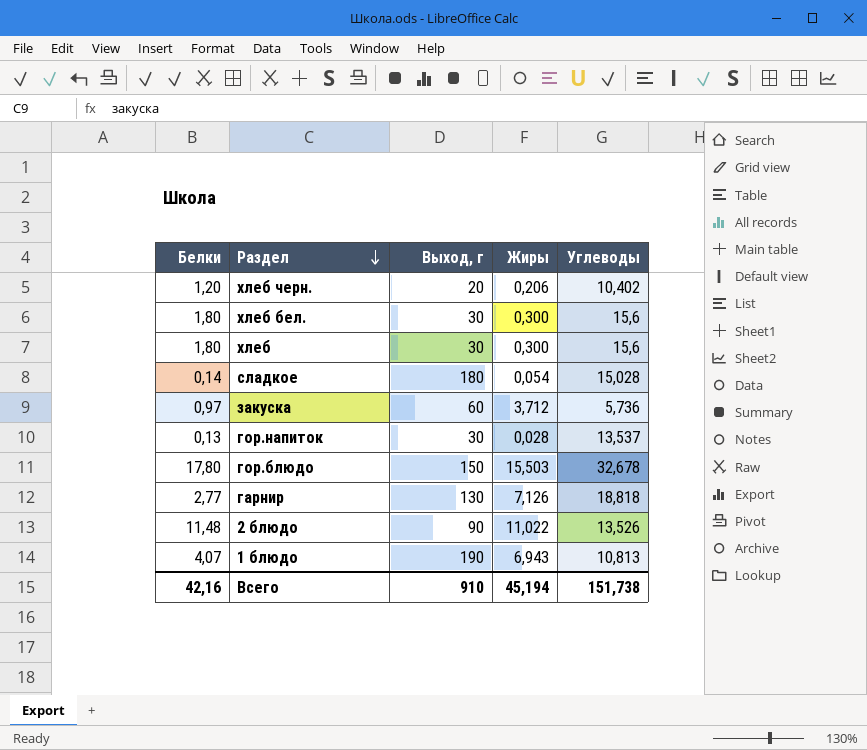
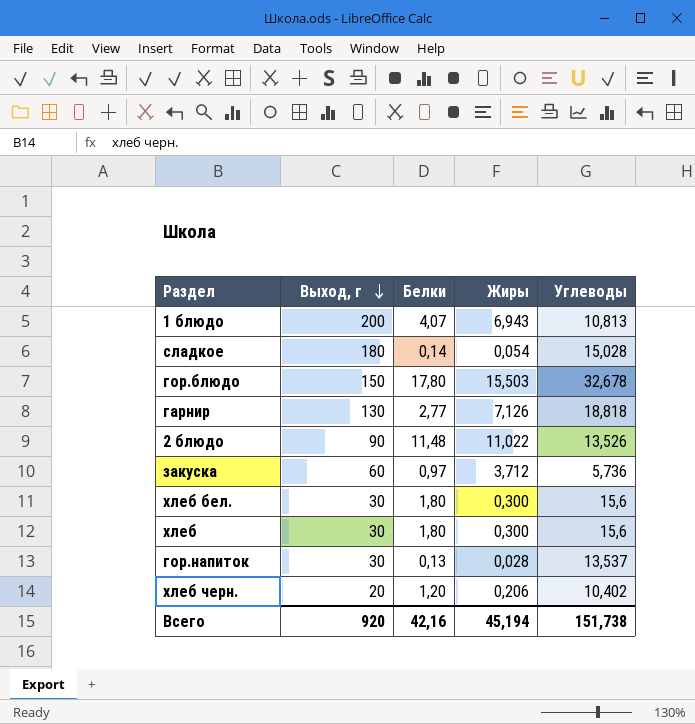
row order: Раздел descending -> Выход, г descending
column Белки | position: 1 -> 3
1 блюдо | Выход, г: 190 -> 200
Всего | Выход, г: 910 -> 920

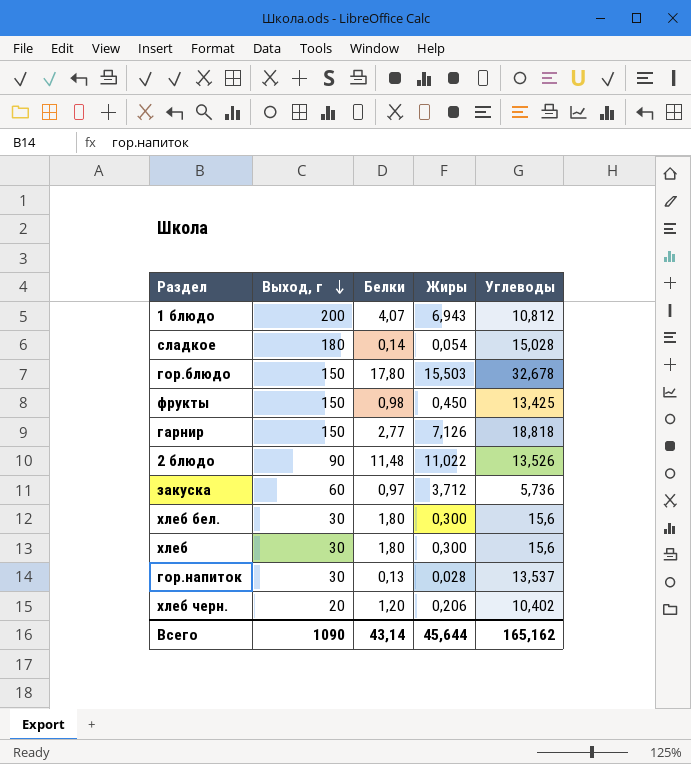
1 блюдо | Углеводы: 10,813 -> 10,812
row фрукты: none -> 150 | 0,98 | 0,450 | 13,425
гарнир | Выход, г: 130 -> 150
Всего | Выход, г: 920 -> 1090
Всего | Белки: 42,16 -> 43,14
Всего | Жиры: 45,194 -> 45,644
Всего | Углеводы: 151,738 -> 165,162

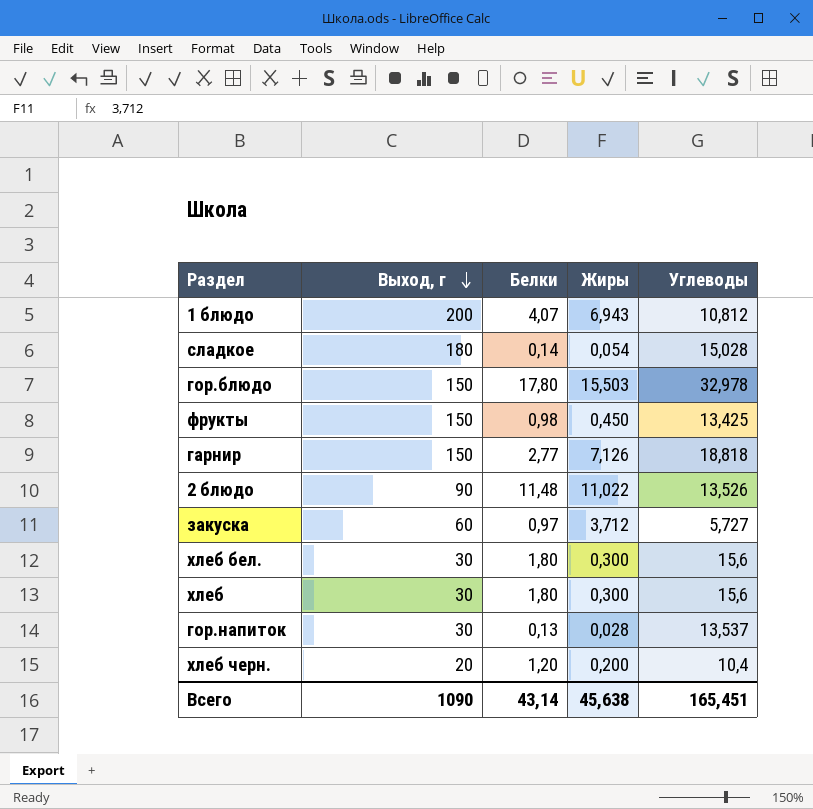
гор.блюдо | Углеводы: 32,678 -> 32,978
закуска | Углеводы: 5,736 -> 5,727
хлеб черн. | Жиры: 0,206 -> 0,200
хлеб черн. | Углеводы: 10,402 -> 10,4
Всего | Жиры: 45,644 -> 45,638
Всего | Углеводы: 165,162 -> 165,451

